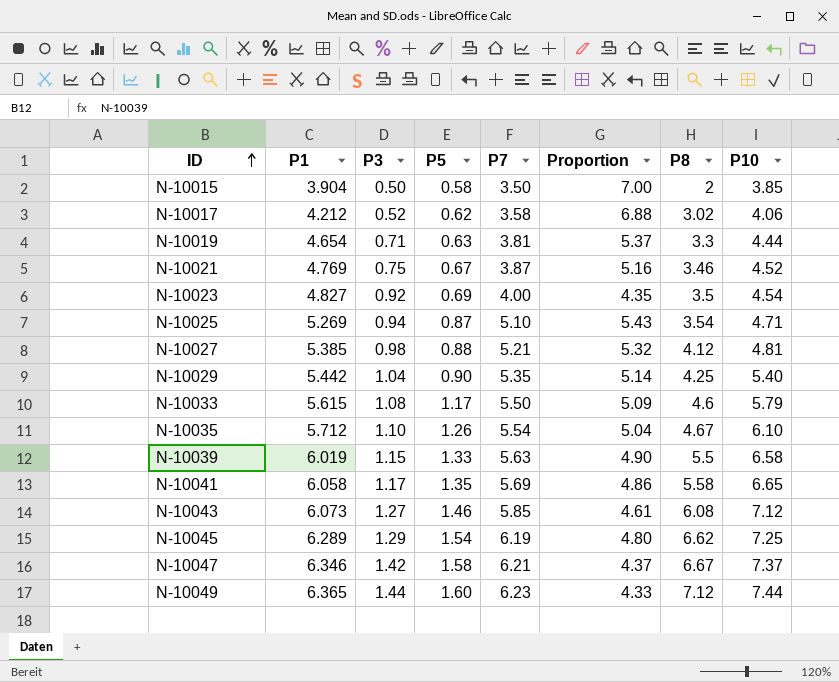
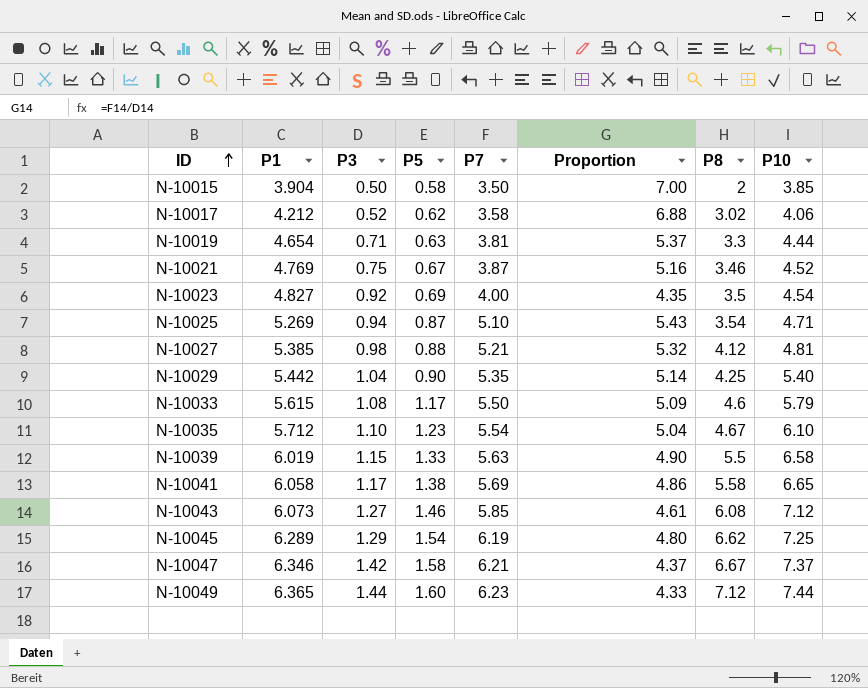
N-10035 | P5: 1.26 -> 1.23
N-10041 | P5: 1.35 -> 1.38

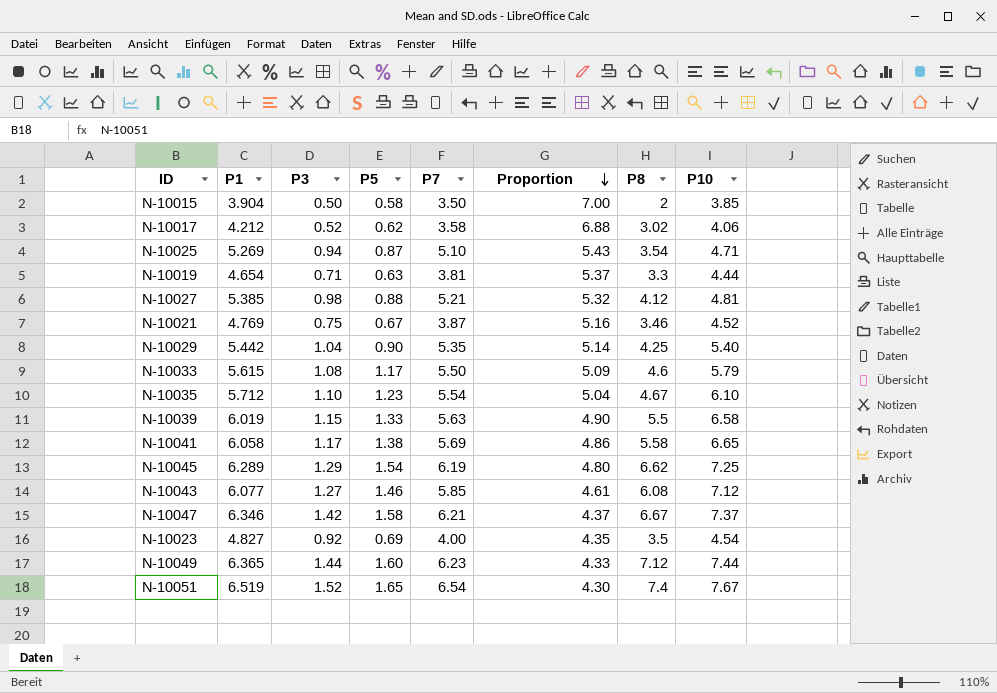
row order: ID ascending -> Proportion descending
N-10043 | P1: 6.073 -> 6.077
row N-10051: none -> 6.519 | 1.52 | 1.65 | 6.54 | 4.30 | 7.4 | 7.67

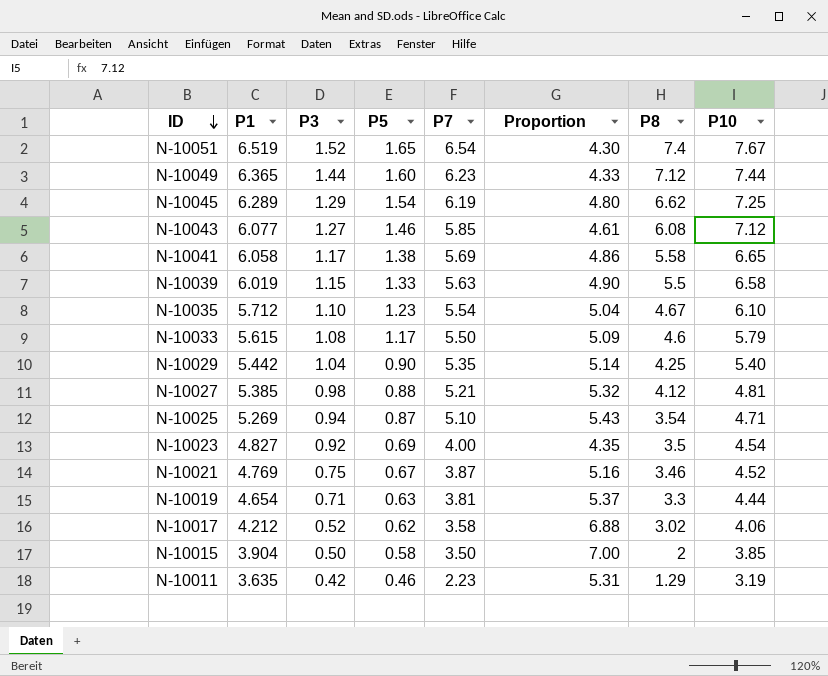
row order: Proportion descending -> ID descending
row N-10047: 6.346 | 1.42 | 1.58 | 6.21 | 4.37 | 6.67 | 7.37 -> none
row N-10011: none -> 3.635 | 0.42 | 0.46 | 2.23 | 5.31 | 1.29 | 3.19

